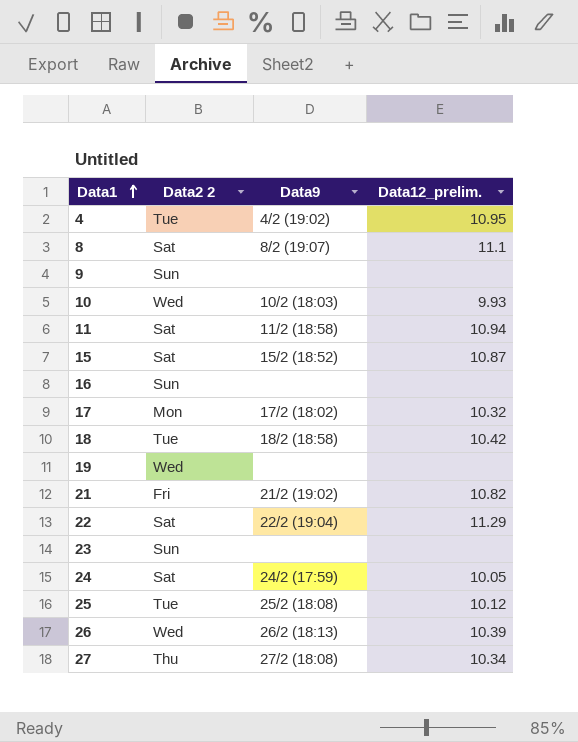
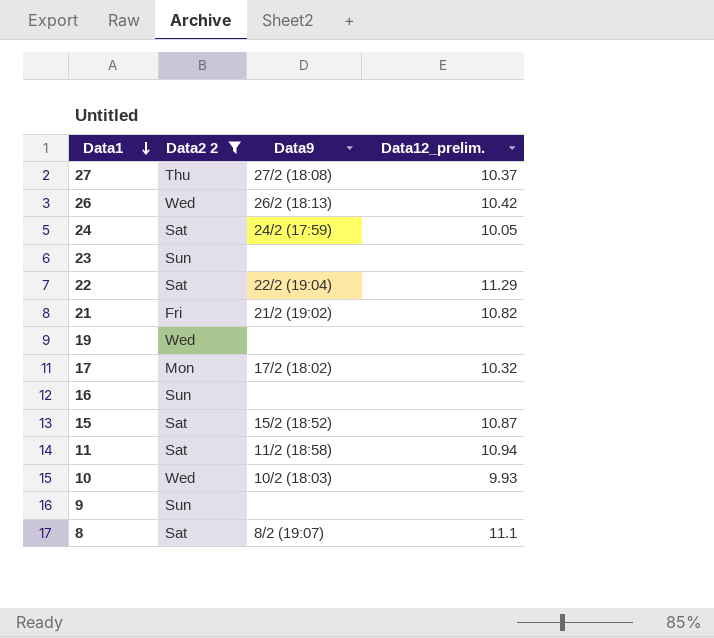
filter: none -> Data2 2 != Tue
row order: Data1 ascending -> Data1 descending
27 | Data12_prelim.: 10.34 -> 10.37
26 | Data12_prelim.: 10.39 -> 10.42

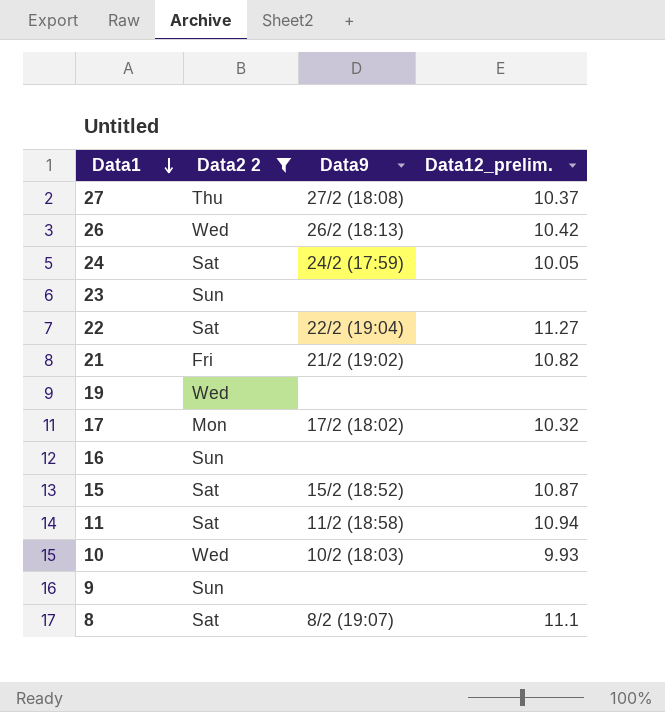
22 | Data12_prelim.: 11.29 -> 11.27

